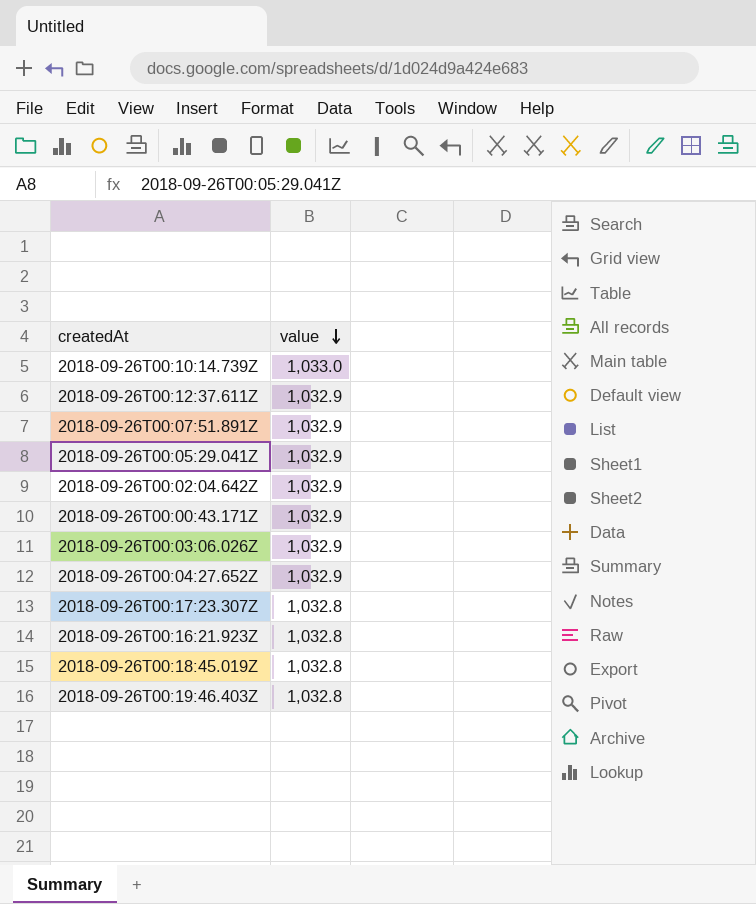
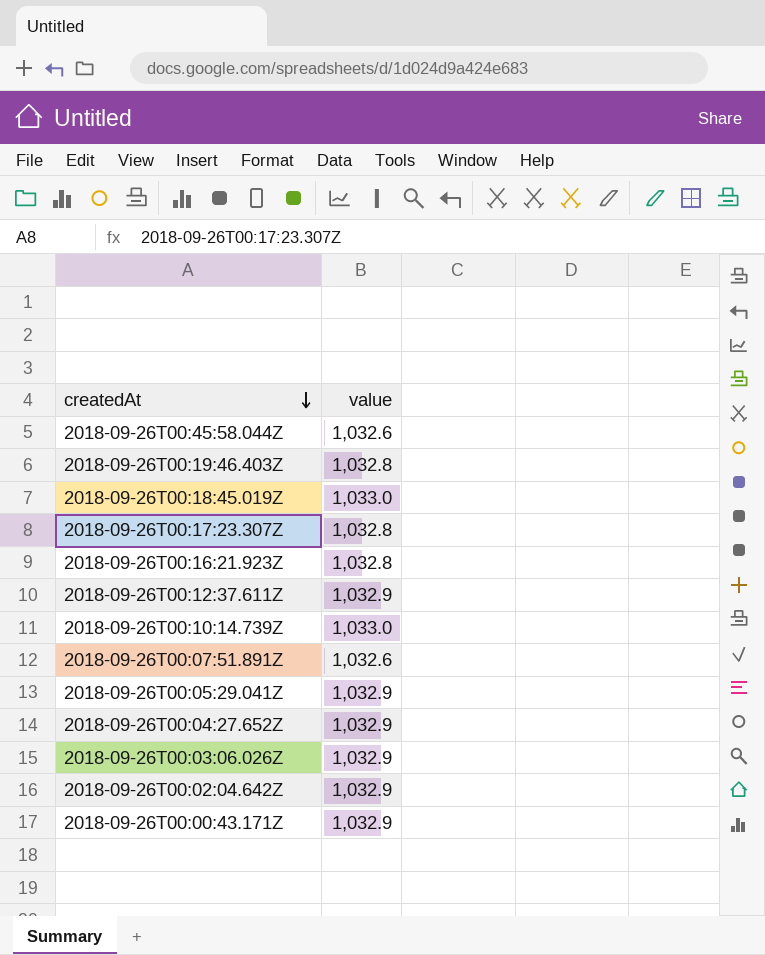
row order: value descending -> createdAt descending
row 2018-09-26T00:45:58.044Z: none -> 1,032.6
2018-09-26T00:18:45.019Z | value: 1,032.8 -> 1,033.0
2018-09-26T00:07:51.891Z | value: 1,032.9 -> 1,032.6

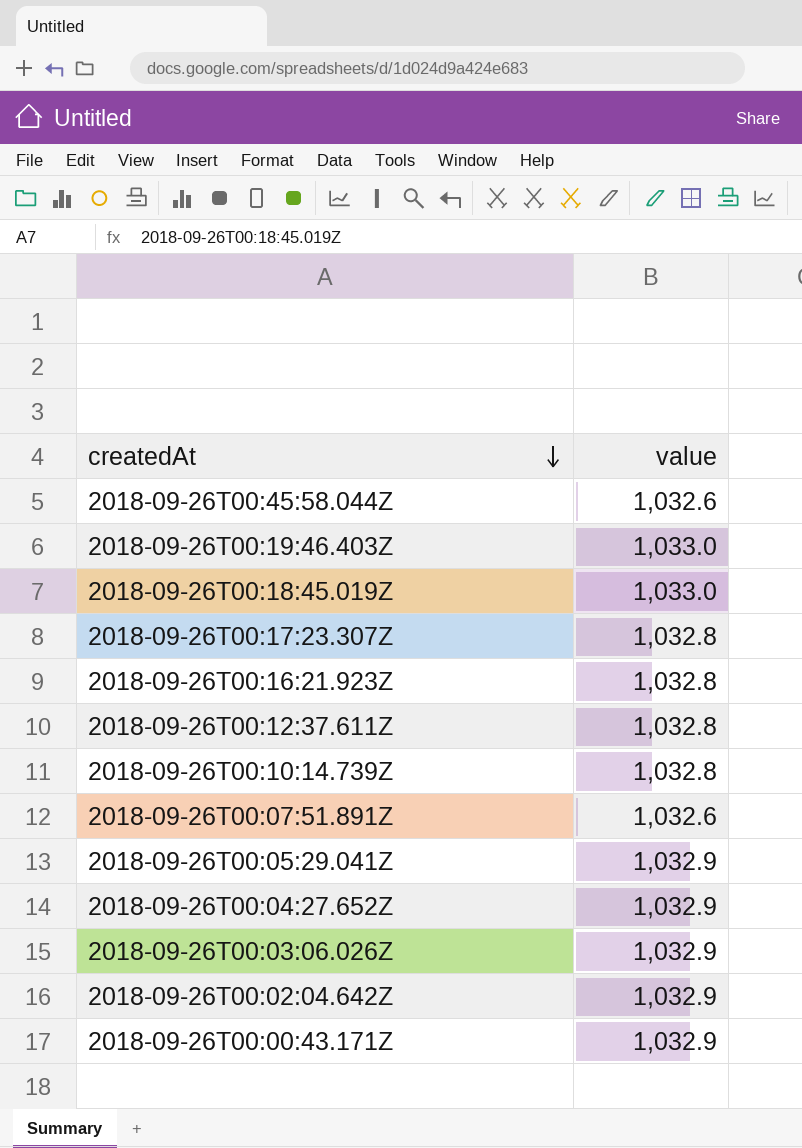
2018-09-26T00:19:46.403Z | value: 1,032.8 -> 1,033.0
2018-09-26T00:12:37.611Z | value: 1,032.9 -> 1,032.8
2018-09-26T00:10:14.739Z | value: 1,033.0 -> 1,032.8

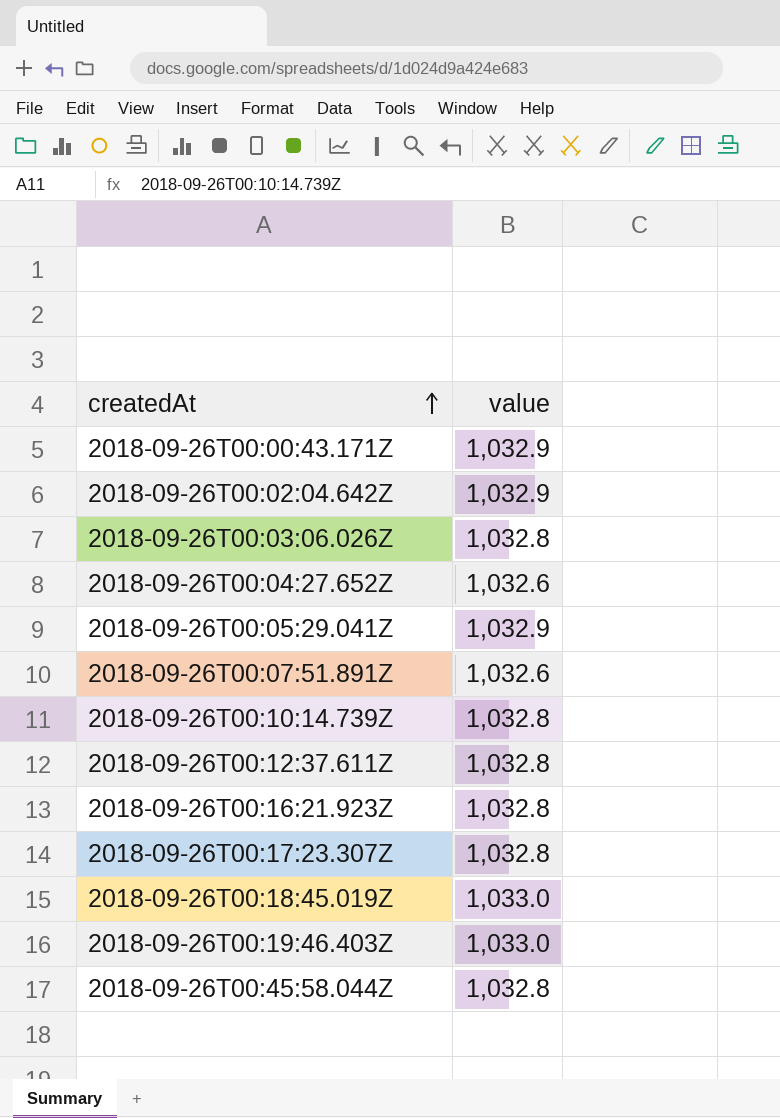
row order: createdAt descending -> createdAt ascending
2018-09-26T00:03:06.026Z | value: 1,032.9 -> 1,032.8
2018-09-26T00:04:27.652Z | value: 1,032.9 -> 1,032.6
2018-09-26T00:45:58.044Z | value: 1,032.6 -> 1,032.8

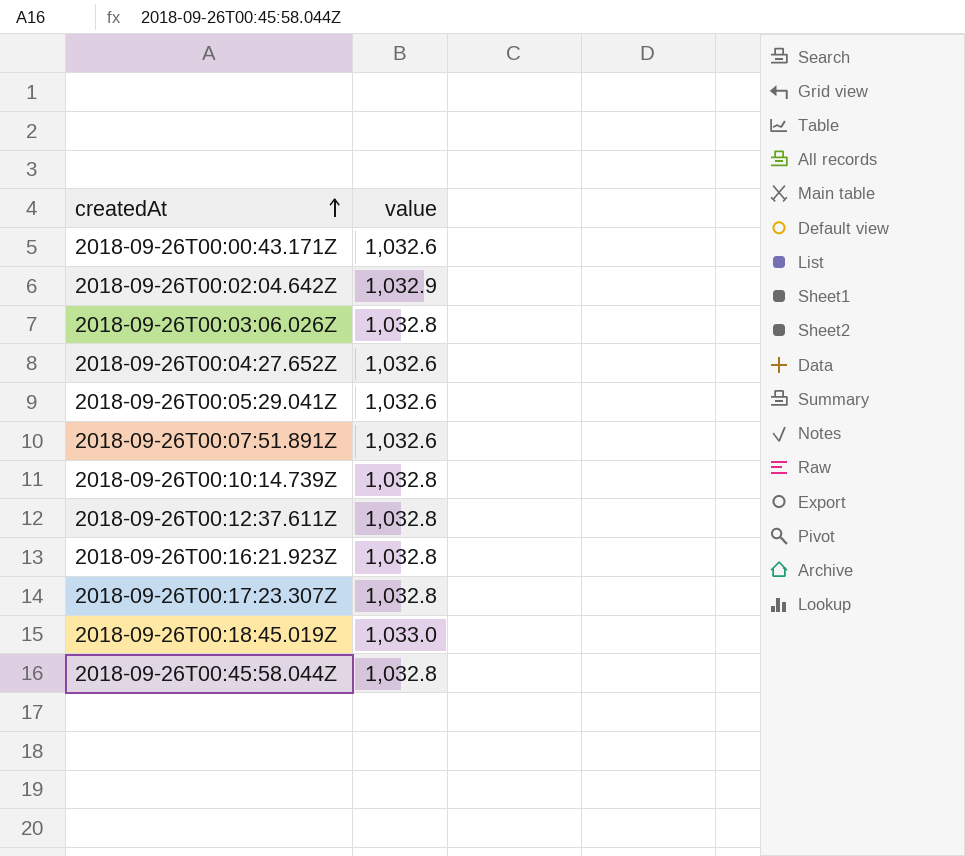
row 2018-09-26T00:19:46.403Z: 1,033.0 -> none
2018-09-26T00:00:43.171Z | value: 1,032.9 -> 1,032.6
2018-09-26T00:05:29.041Z | value: 1,032.9 -> 1,032.6

